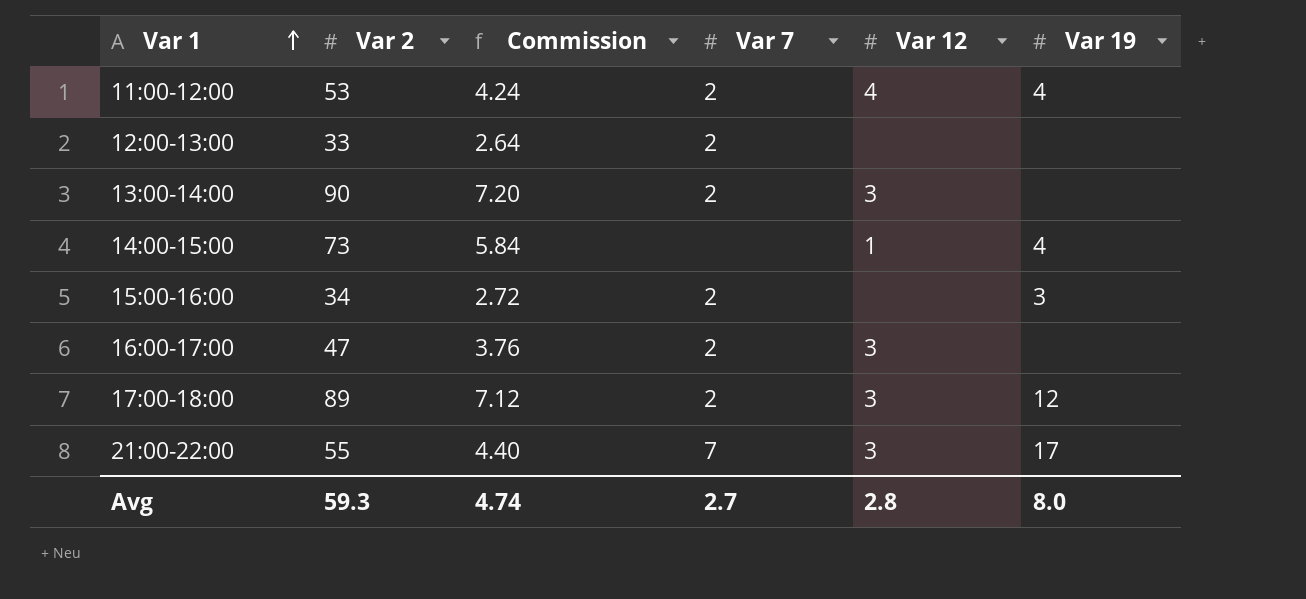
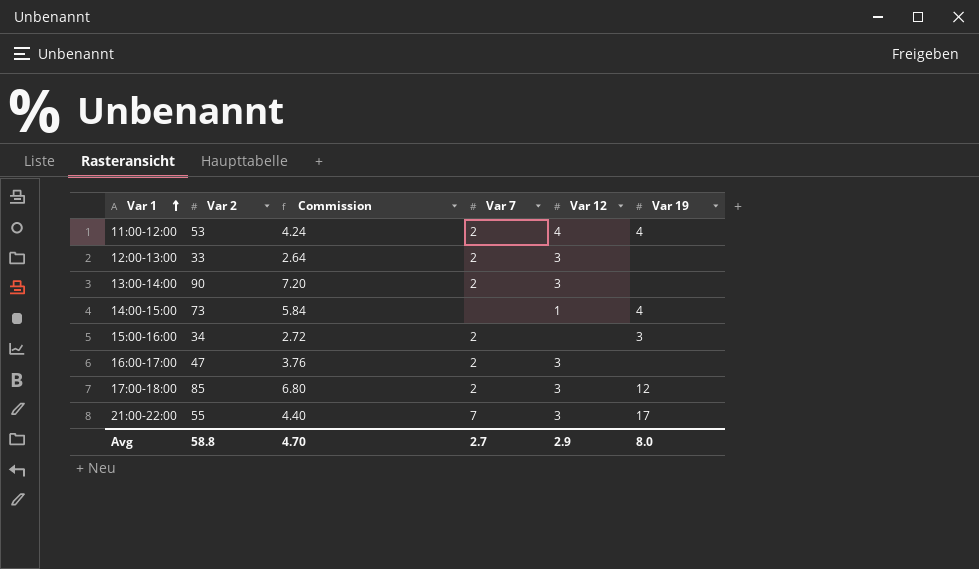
12:00-13:00 | Var 12: none -> 3
17:00-18:00 | Var 2: 89 -> 85
17:00-18:00 | Commission: 7.12 -> 6.80
Avg | Var 2: 59.3 -> 58.8
Avg | Commission: 4.74 -> 4.70
Avg | Var 12: 2.8 -> 2.9

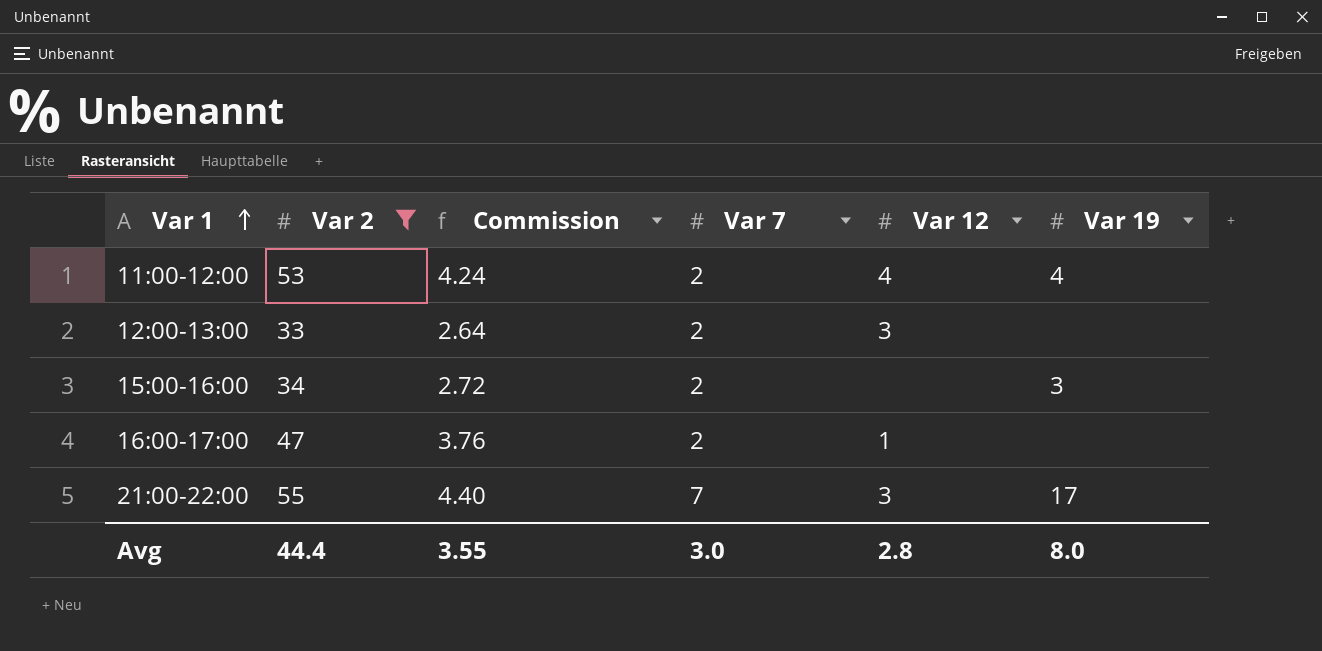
filter: none -> Var 2 <= 55
16:00-17:00 | Var 12: 3 -> 1
Avg | Var 2: 58.8 -> 44.4
Avg | Commission: 4.70 -> 3.55
Avg | Var 7: 2.7 -> 3.0
Avg | Var 12: 2.9 -> 2.8

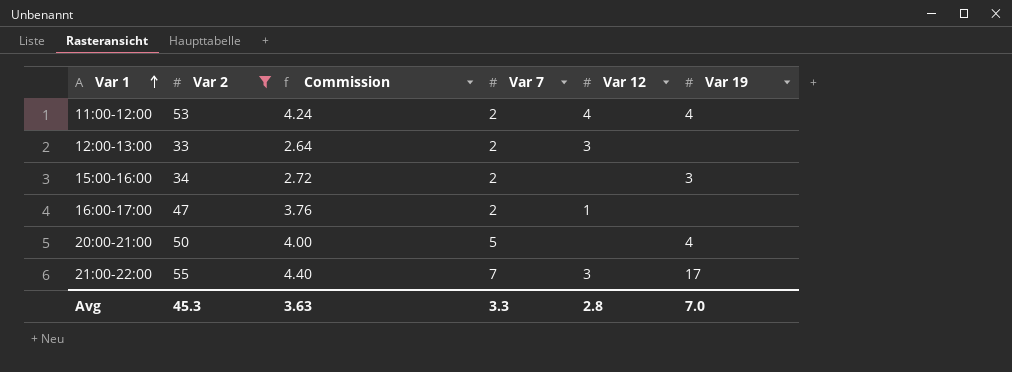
row 20:00-21:00: none -> 50 | 4.00 | 5 | none | 4
Avg | Var 2: 44.4 -> 45.3
Avg | Commission: 3.55 -> 3.63
Avg | Var 7: 3.0 -> 3.3
Avg | Var 19: 8.0 -> 7.0

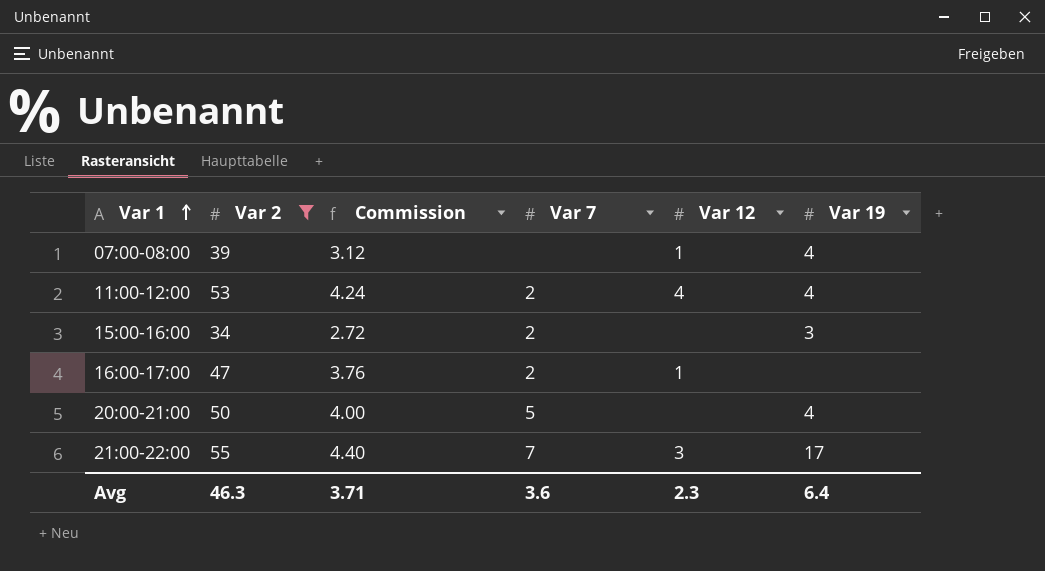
row 12:00-13:00: 33 | 2.64 | 2 | 3 | none -> none
row 07:00-08:00: none -> 39 | 3.12 | none | 1 | 4
Avg | Var 2: 45.3 -> 46.3
Avg | Commission: 3.63 -> 3.71
Avg | Var 7: 3.3 -> 3.6
Avg | Var 12: 2.8 -> 2.3
Avg | Var 19: 7.0 -> 6.4

